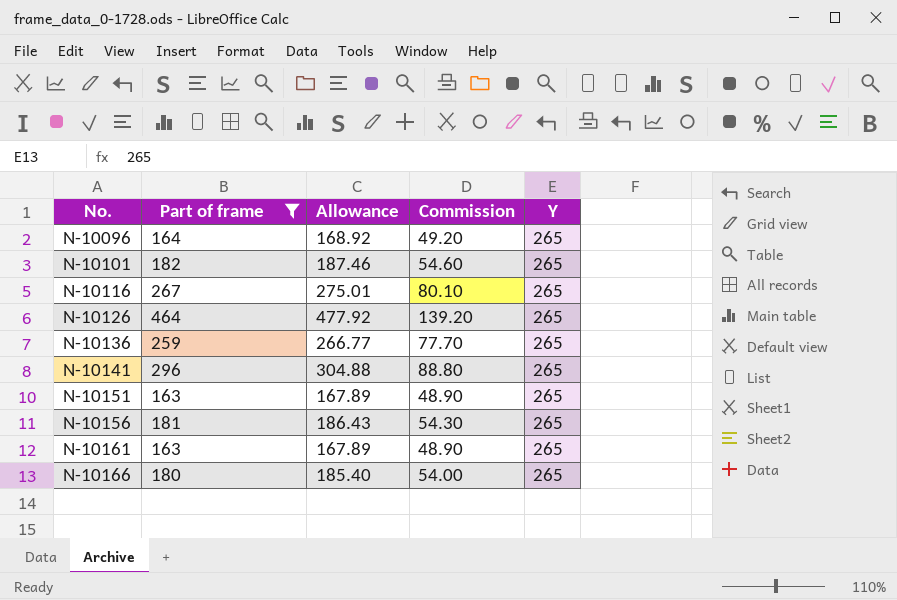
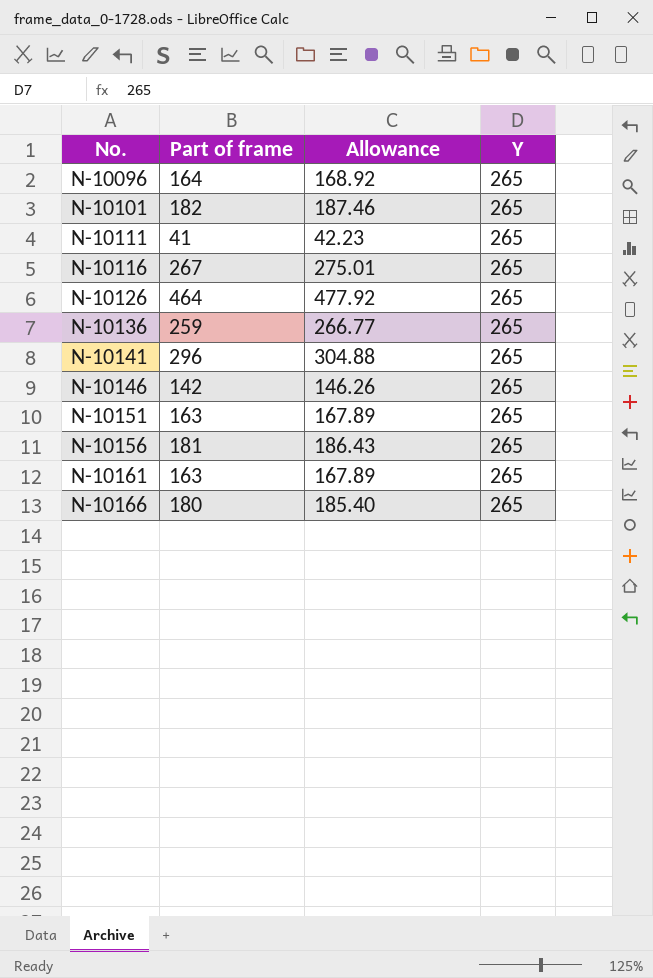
filter: Part of frame >= 163 -> none
column Commission | formula: [Part of frame] * 0.3 -> none

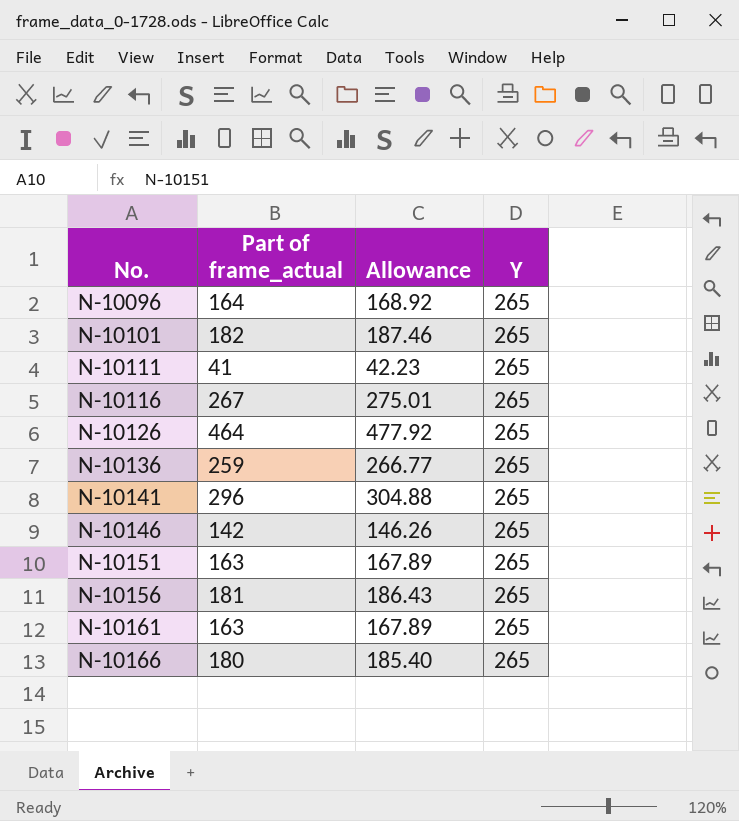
column name: Part of frame -> Part of frame_actual

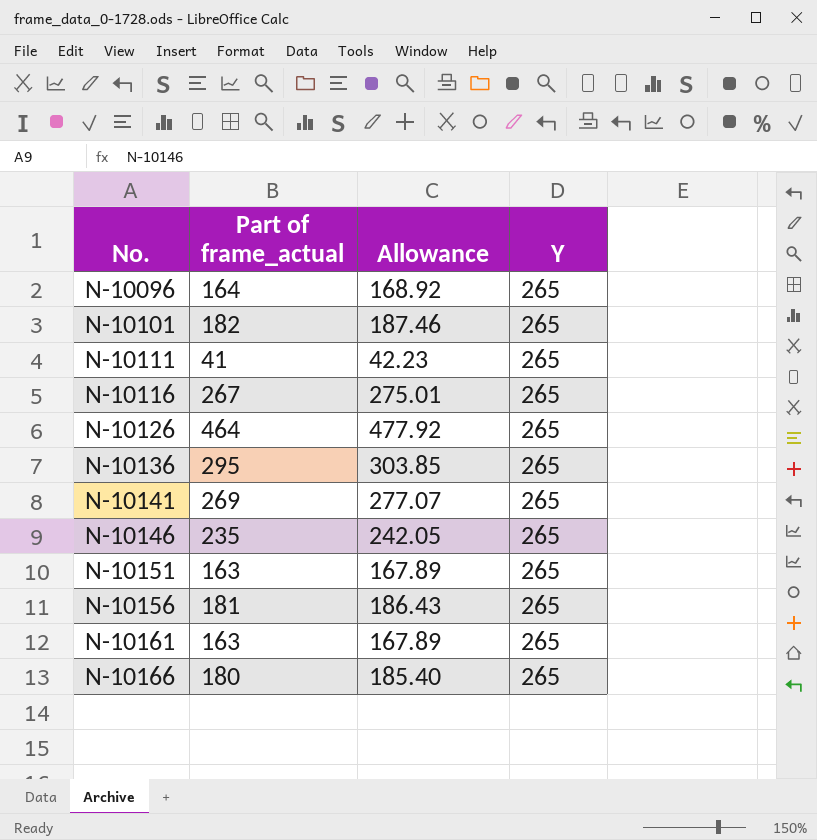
N-10136 | Part of frame_actual: 259 -> 295
N-10136 | Allowance: 266.77 -> 303.85
N-10141 | Part of frame_actual: 296 -> 269
N-10141 | Allowance: 304.88 -> 277.07
N-10146 | Part of frame_actual: 142 -> 235
N-10146 | Allowance: 146.26 -> 242.05

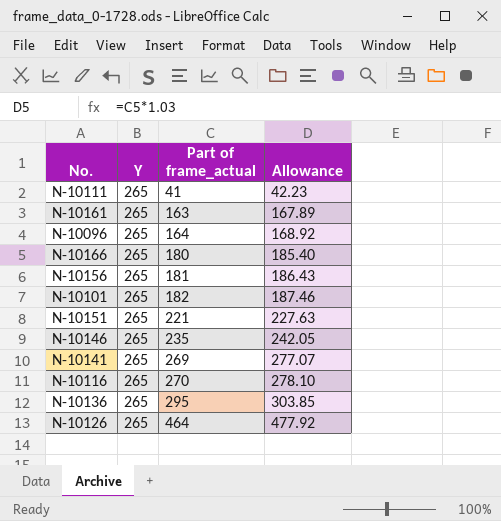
row order: No. ascending -> Part of frame_actual ascending
column Y | position: 4 -> 2
N-10151 | Part of frame_actual: 163 -> 221
N-10151 | Allowance: 167.89 -> 227.63
N-10116 | Part of frame_actual: 267 -> 270
N-10116 | Allowance: 275.01 -> 278.10

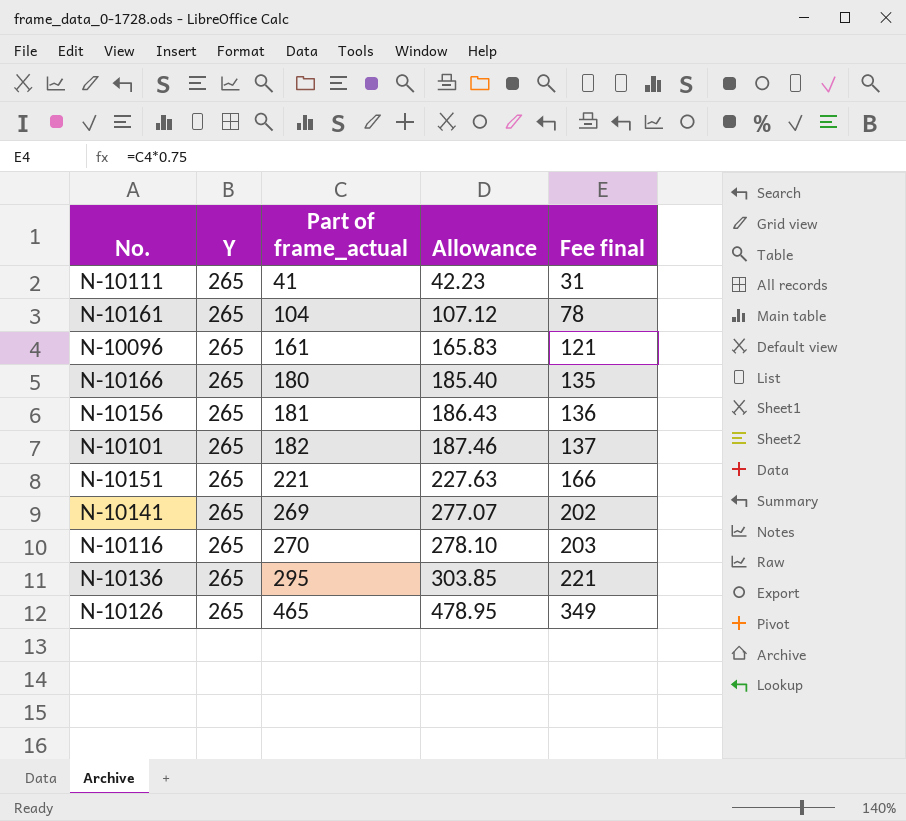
column Fee final | formula: none -> [Part of frame_actual] * 0.75
row N-10146: 265 | 235 | 242.05 -> none
N-10161 | Part of frame_actual: 163 -> 104
N-10161 | Allowance: 167.89 -> 107.12
N-10096 | Part of frame_actual: 164 -> 161
N-10096 | Allowance: 168.92 -> 165.83
N-10126 | Part of frame_actual: 464 -> 465
N-10126 | Allowance: 477.92 -> 478.95

